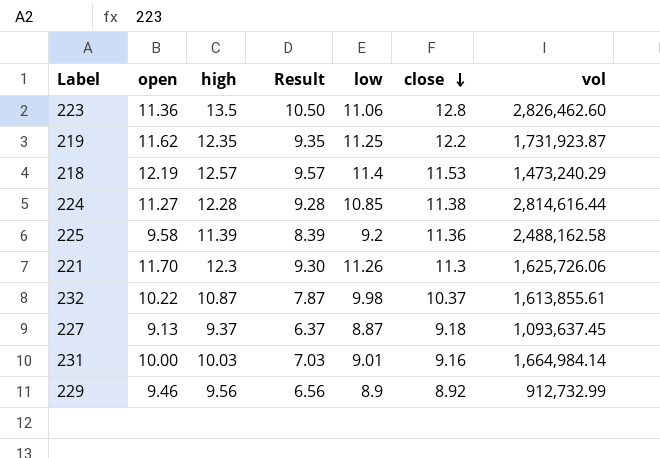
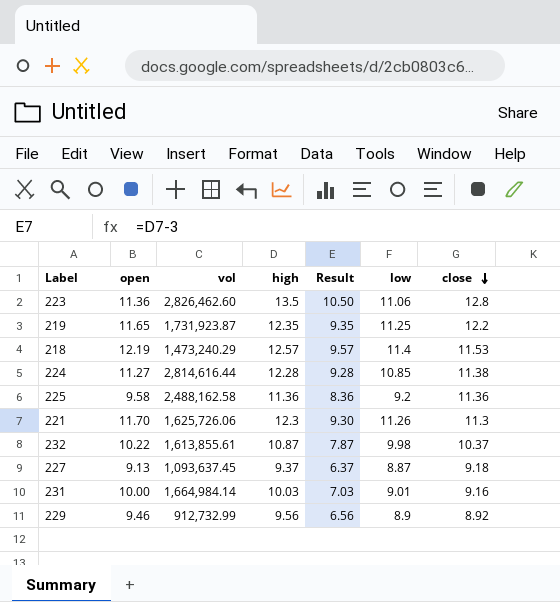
column vol | position: 7 -> 3
219 | open: 11.62 -> 11.65
225 | high: 11.39 -> 11.36
225 | Result: 8.39 -> 8.36

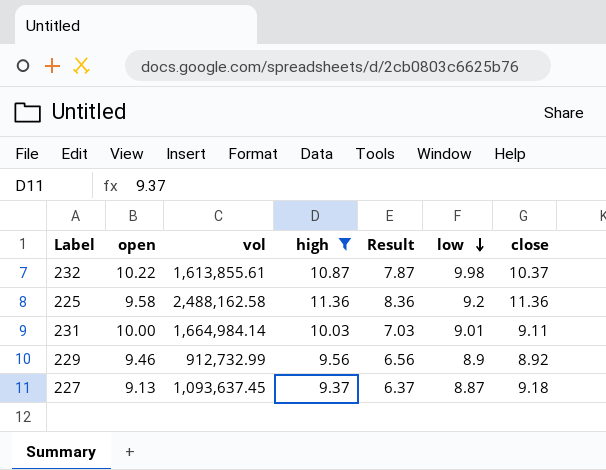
filter: none -> high <= 11.36
row order: close descending -> low descending
231 | close: 9.16 -> 9.11

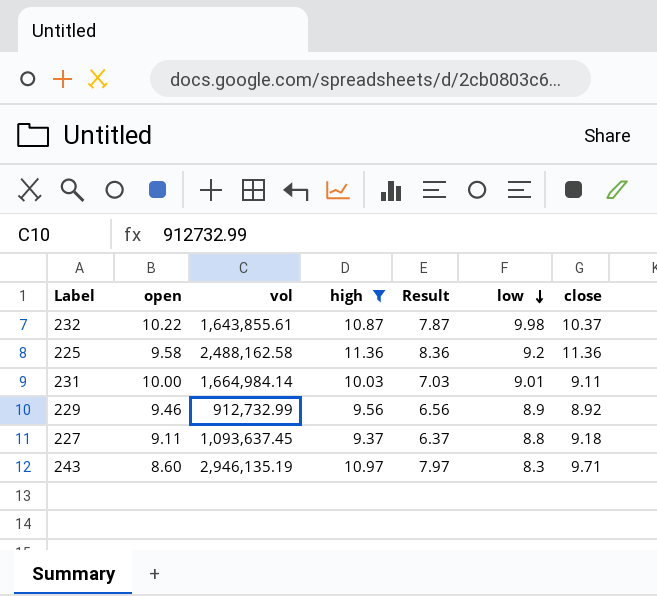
232 | vol: 1,613,855.61 -> 1,643,855.61
227 | open: 9.13 -> 9.11
227 | low: 8.87 -> 8.8
row 243: none -> 8.60 | 2,946,135.19 | 10.97 | 7.97 | 8.3 | 9.71

